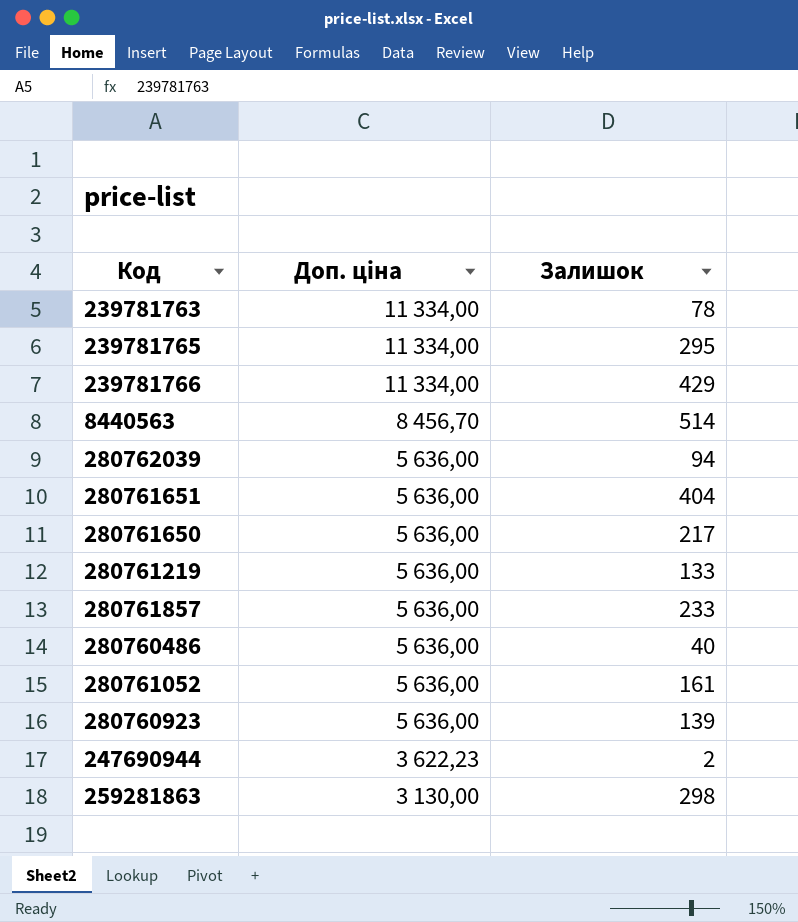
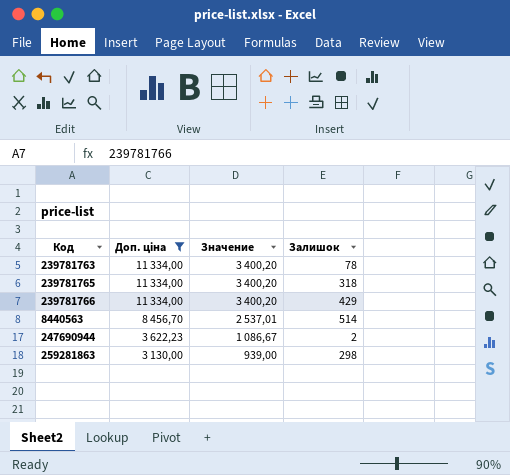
filter: none -> Доп. ціна != 5 636,00
column Значение | formula: none -> [Доп. ціна] * 0,3
239781765 | Залишок: 295 -> 318

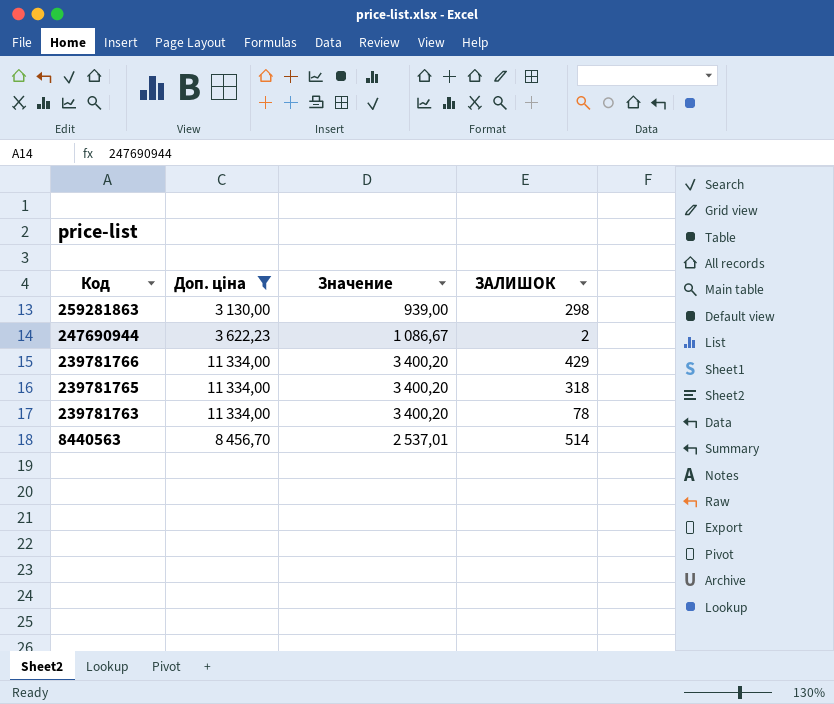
row order: Доп. ціна descending -> Код descending
column name: Залишок -> ЗАЛИШОК

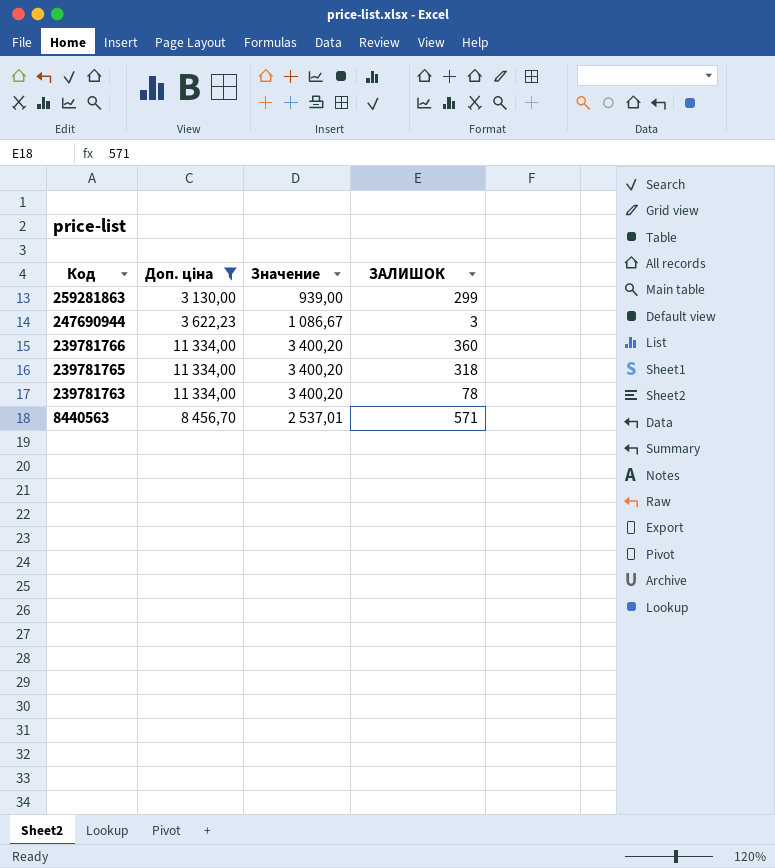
259281863 | ЗАЛИШОК: 298 -> 299
247690944 | ЗАЛИШОК: 2 -> 3
239781766 | ЗАЛИШОК: 429 -> 360
8440563 | ЗАЛИШОК: 514 -> 571

